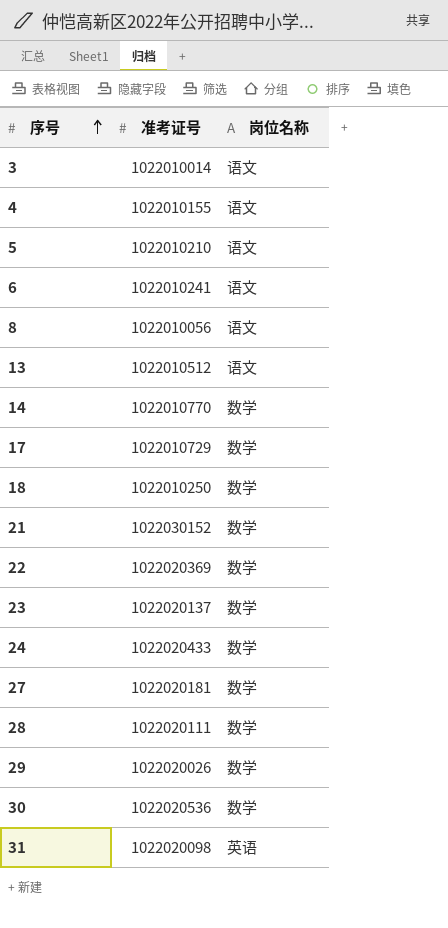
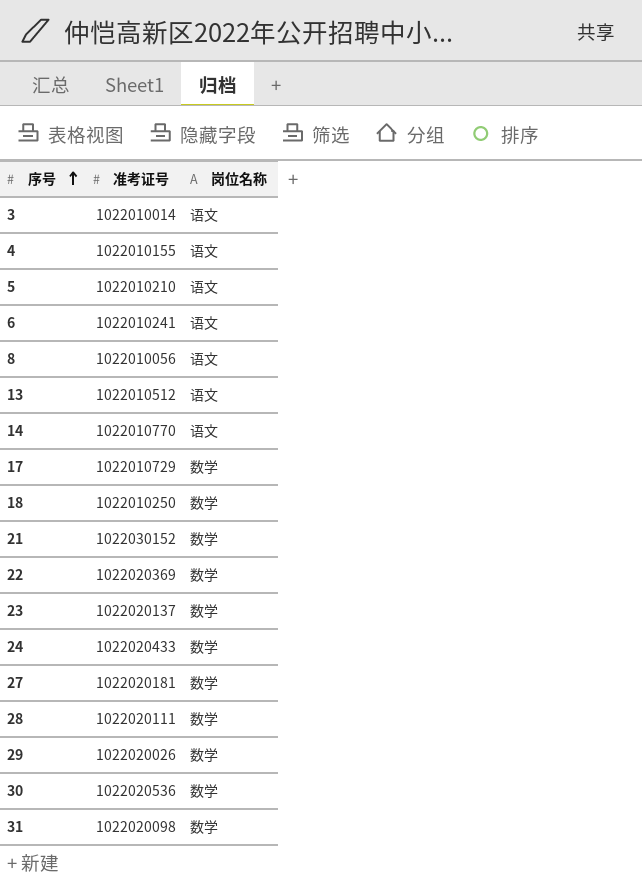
14 | 岗位名称: 数学 -> 语文
31 | 岗位名称: 英语 -> 数学

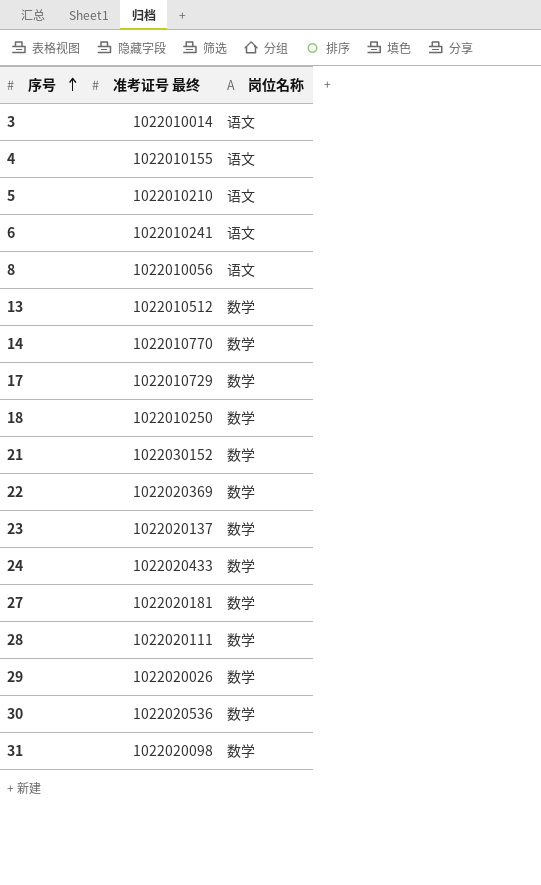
column name: 准考证号 -> 准考证号 最终
13 | 岗位名称: 语文 -> 数学
14 | 岗位名称: 语文 -> 数学

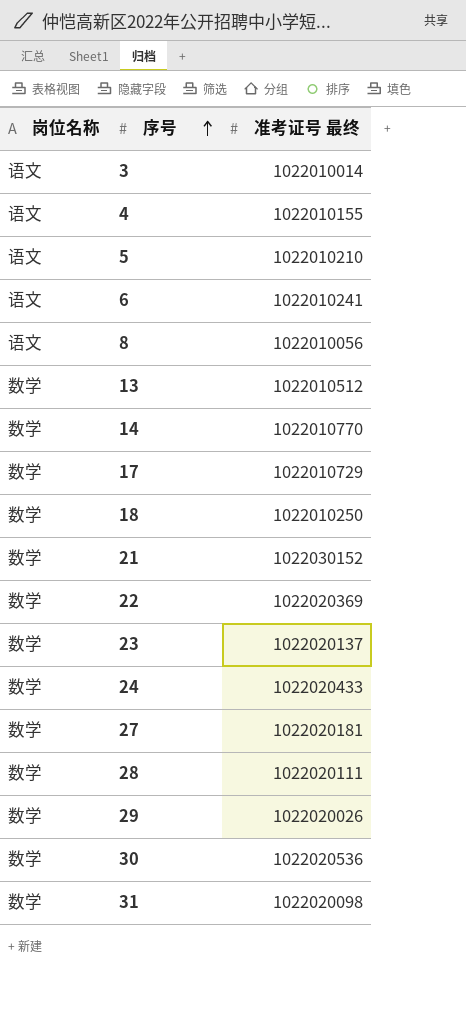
column 岗位名称 | position: 3 -> 1

